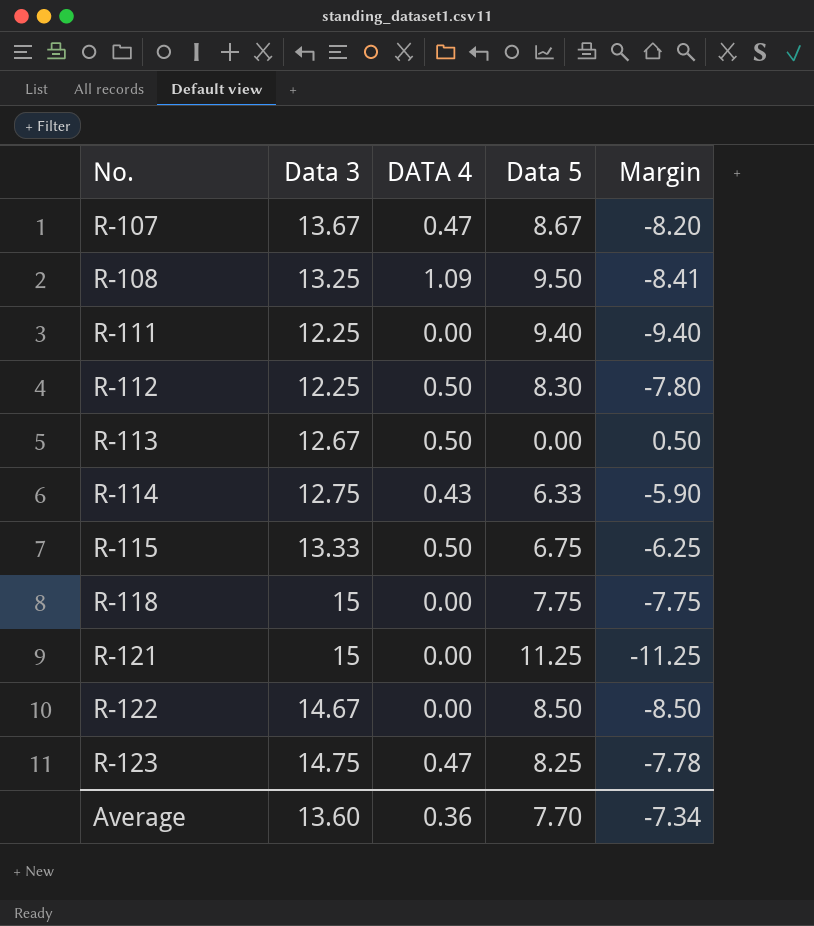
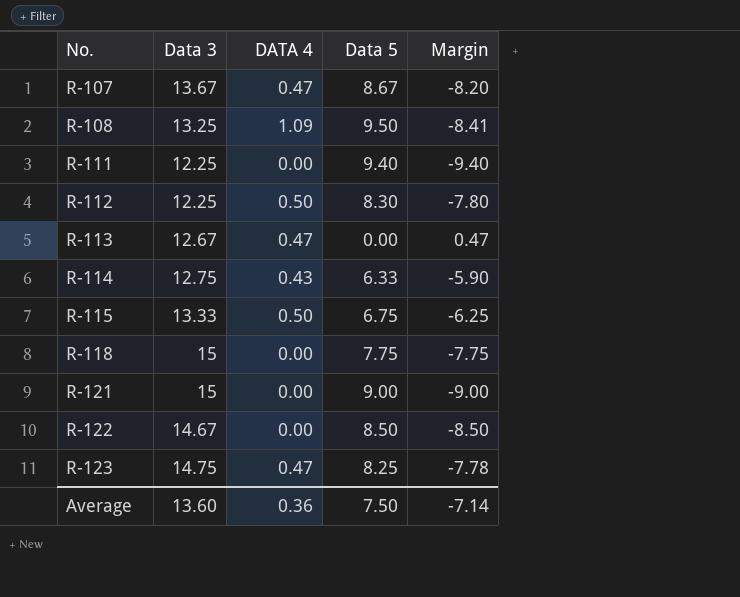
R-113 | DATA 4: 0.50 -> 0.47
R-113 | Margin: 0.50 -> 0.47
R-121 | Data 5: 11.25 -> 9.00
R-121 | Margin: -11.25 -> -9.00
Average | Data 5: 7.70 -> 7.50
Average | Margin: -7.34 -> -7.14

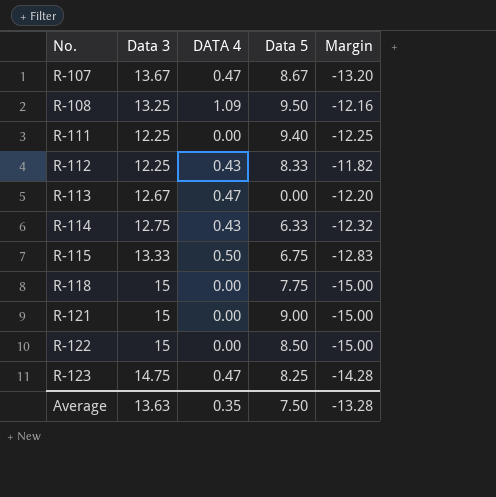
column Margin | formula: [DATA 4] - [Data 5] -> [DATA 4] - [Data 3]
R-112 | DATA 4: 0.50 -> 0.43
R-112 | Data 5: 8.30 -> 8.33
R-122 | Data 3: 14.67 -> 15
Average | Data 3: 13.60 -> 13.63
Average | DATA 4: 0.36 -> 0.35
Average | Margin: -7.14 -> -13.28

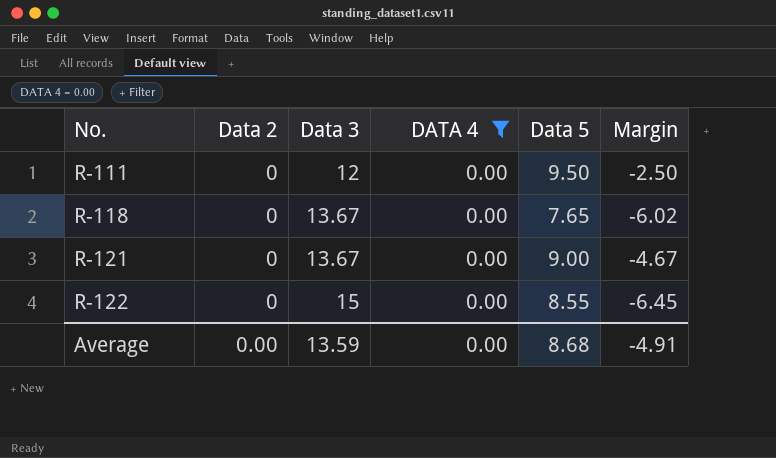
filter: none -> DATA 4 = 0.00
column Data 2 | position: none -> 2
column Margin | formula: [DATA 4] - [Data 3] -> [Data 5] - [Data 3]
R-111 | Data 3: 12.25 -> 12
R-111 | Data 5: 9.40 -> 9.50
R-118 | Data 3: 15 -> 13.67
R-118 | Data 5: 7.75 -> 7.65
R-121 | Data 3: 15 -> 13.67
R-122 | Data 5: 8.50 -> 8.55
Average | Data 3: 13.63 -> 13.59
Average | DATA 4: 0.35 -> 0.00
Average | Data 5: 7.50 -> 8.68
Average | Margin: -13.28 -> -4.91

